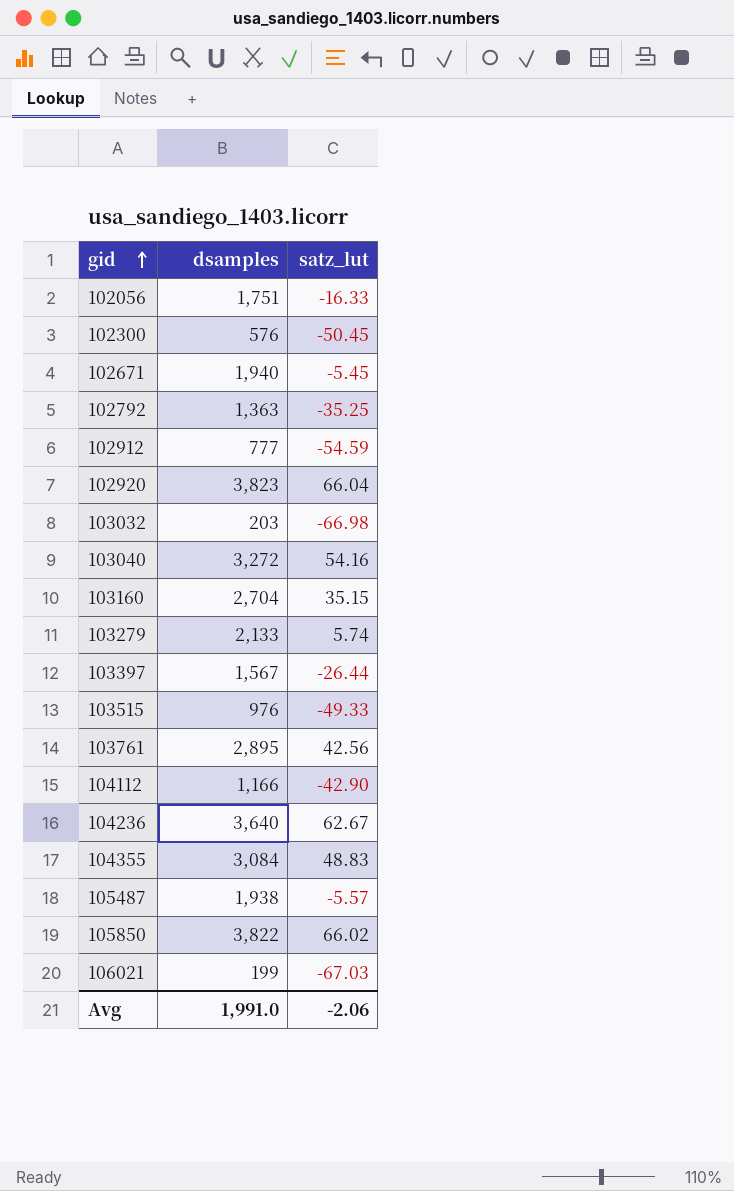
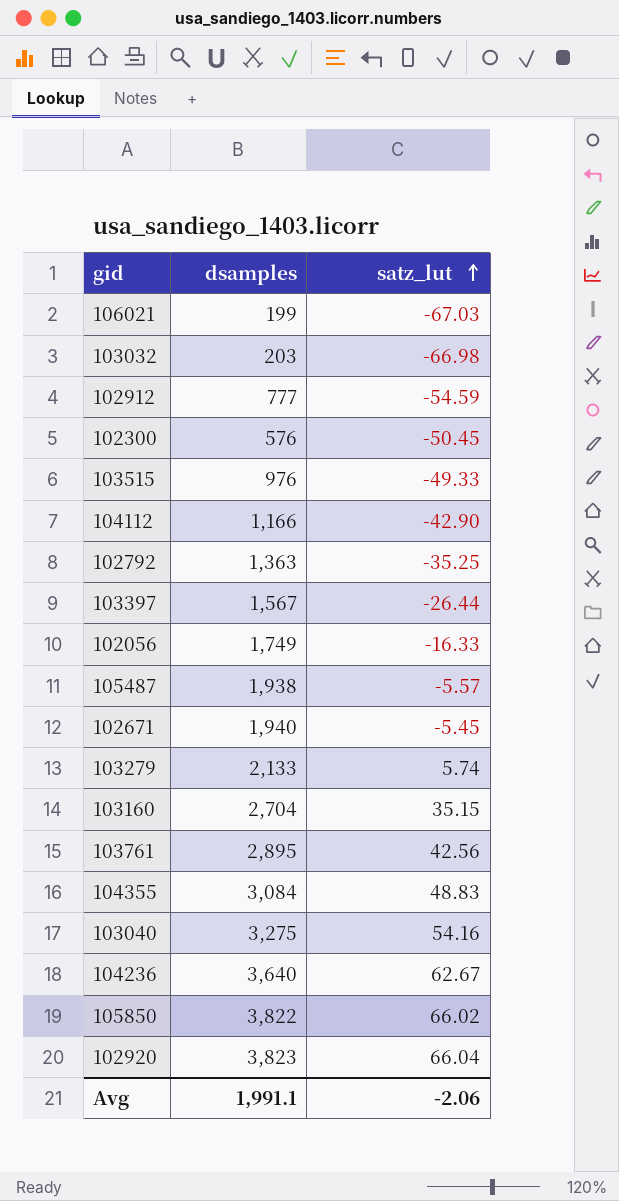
row order: gid ascending -> satz_lut ascending
102056 | dsamples: 1,751 -> 1,749
103040 | dsamples: 3,272 -> 3,275
Avg | dsamples: 1,991.0 -> 1,991.1

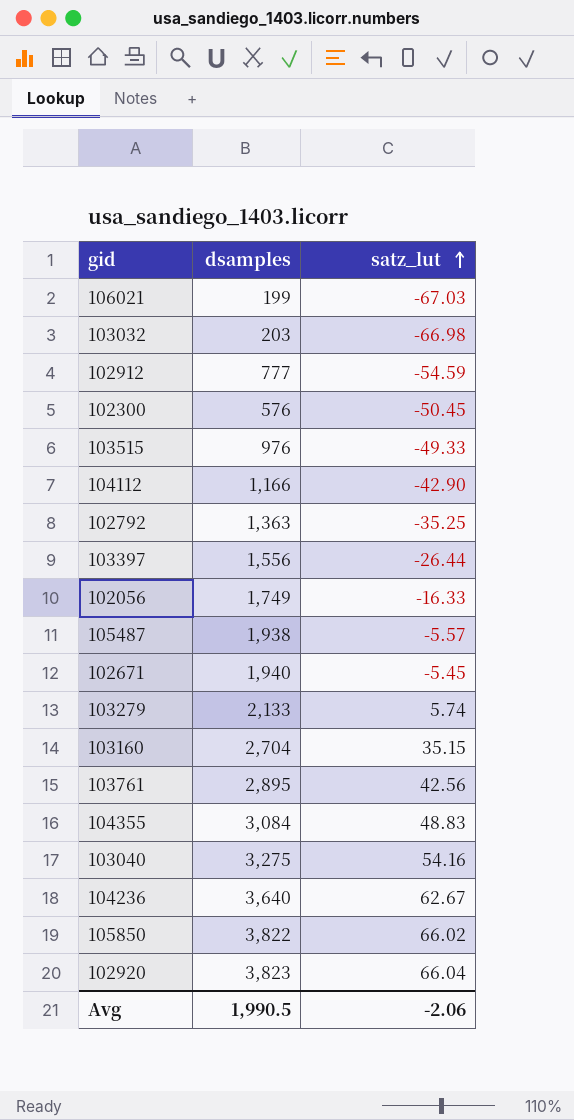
103397 | dsamples: 1,567 -> 1,556
Avg | dsamples: 1,991.1 -> 1,990.5

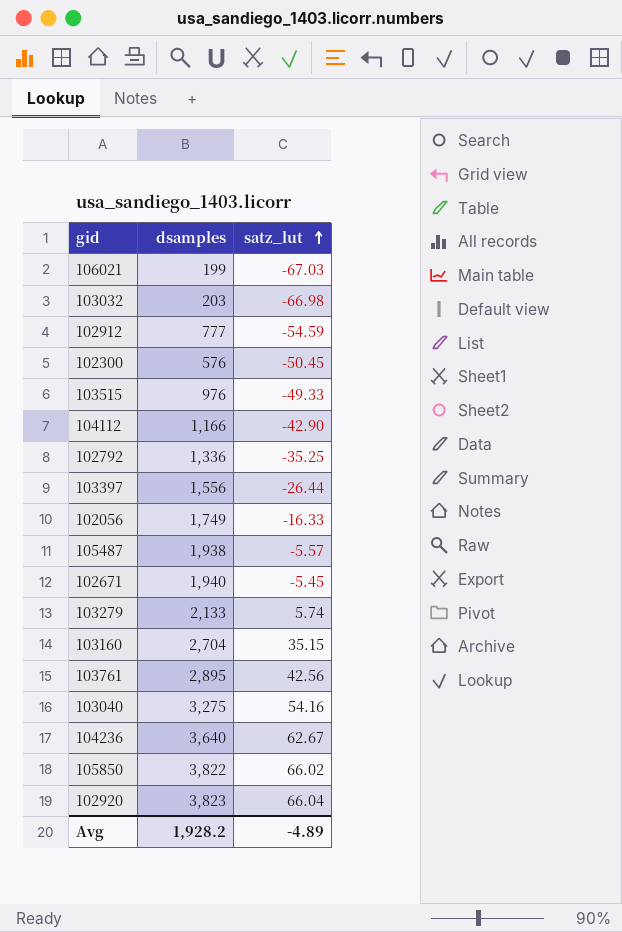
row 104355: 3,084 | 48.83 -> none
102792 | dsamples: 1,363 -> 1,336
Avg | dsamples: 1,990.5 -> 1,928.2
Avg | satz_lut: -2.06 -> -4.89

